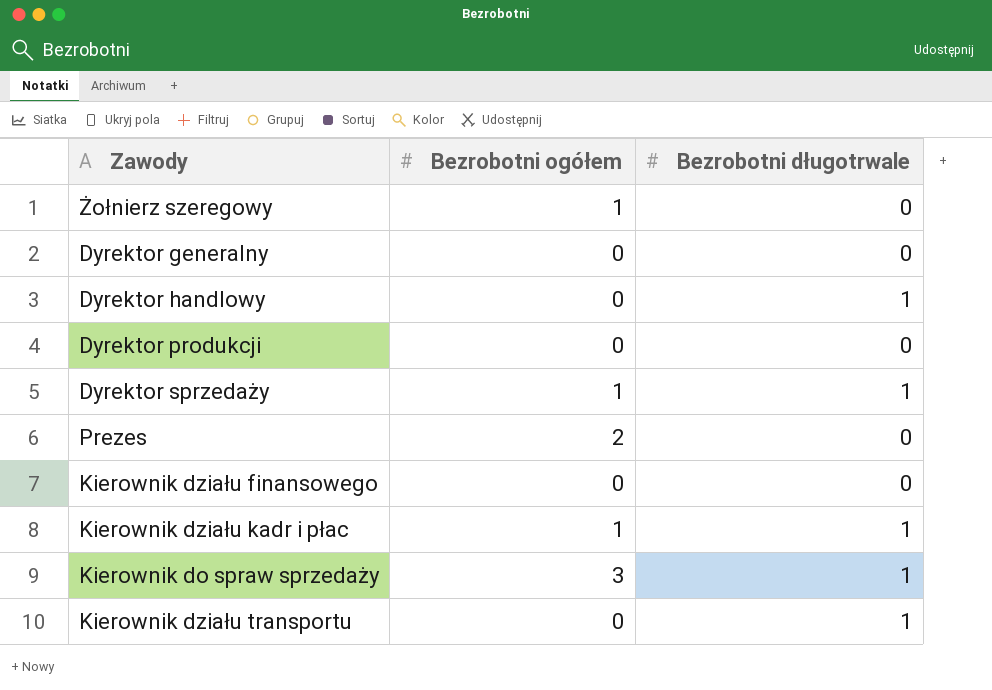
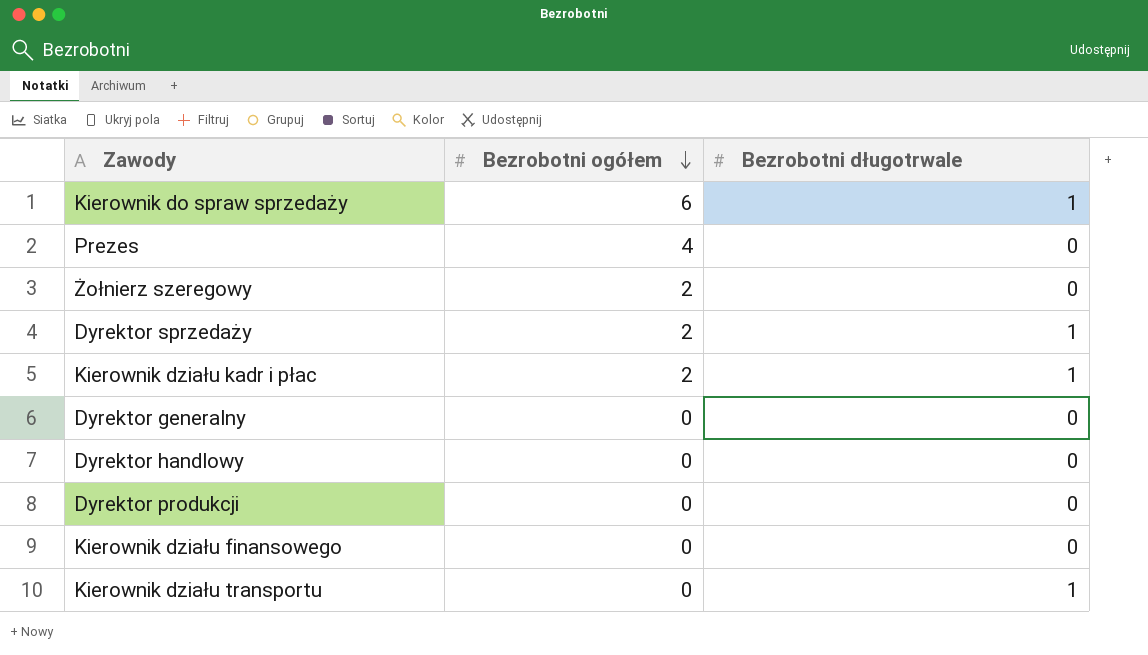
row order: none -> Bezrobotni ogółem descending
Kierownik do spraw sprzedaży | Bezrobotni ogółem: 3 -> 6
Prezes | Bezrobotni ogółem: 2 -> 4
Żołnierz szeregowy | Bezrobotni ogółem: 1 -> 2
Dyrektor sprzedaży | Bezrobotni ogółem: 1 -> 2
Kierownik działu kadr i płac | Bezrobotni ogółem: 1 -> 2
Dyrektor handlowy | Bezrobotni długotrwale: 1 -> 0

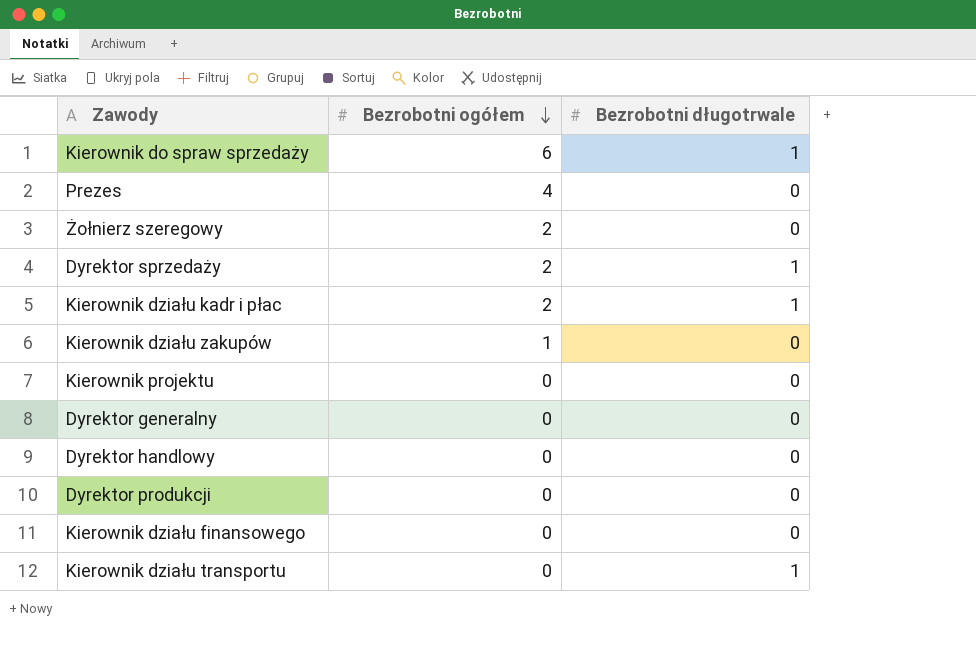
row Kierownik działu zakupów: none -> 1 | 0
row Kierownik projektu: none -> 0 | 0

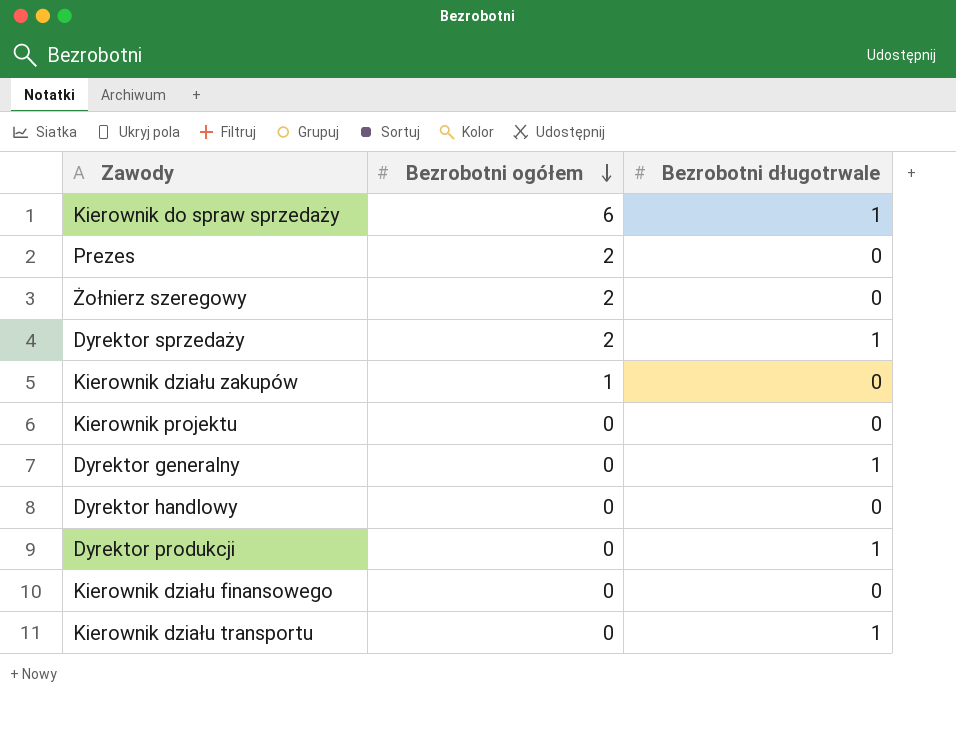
row Kierownik działu kadr i płac: 2 | 1 -> none
Prezes | Bezrobotni ogółem: 4 -> 2
Dyrektor generalny | Bezrobotni długotrwale: 0 -> 1
Dyrektor produkcji | Bezrobotni długotrwale: 0 -> 1

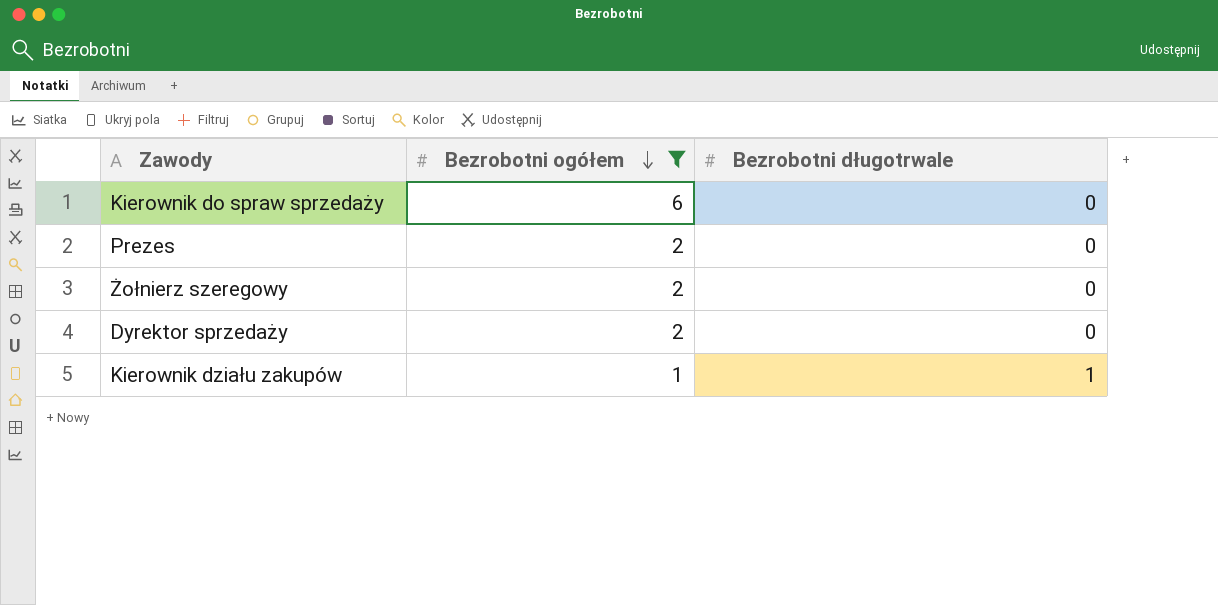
filter: none -> Bezrobotni ogółem != 0
Kierownik do spraw sprzedaży | Bezrobotni długotrwale: 1 -> 0
Dyrektor sprzedaży | Bezrobotni długotrwale: 1 -> 0
Kierownik działu zakupów | Bezrobotni długotrwale: 0 -> 1

